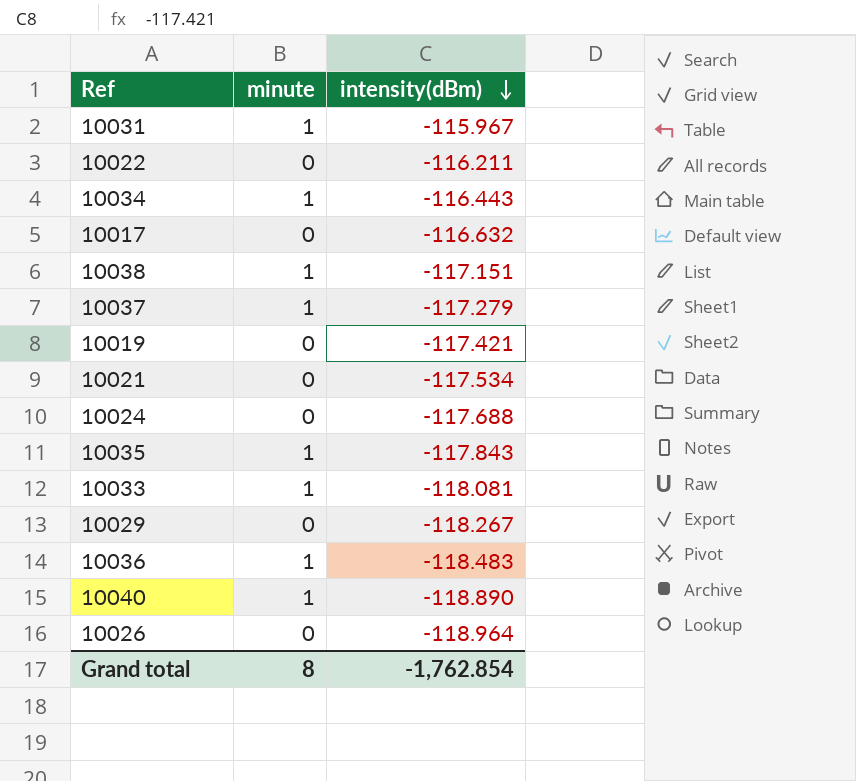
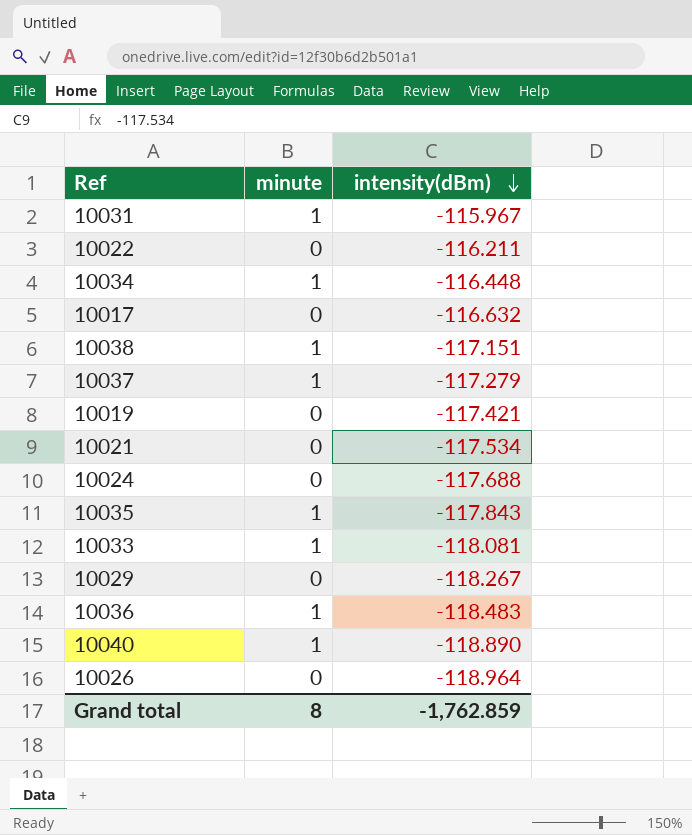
10034 | intensity(dBm): -116.443 -> -116.448
Grand total | intensity(dBm): -1,762.854 -> -1,762.859

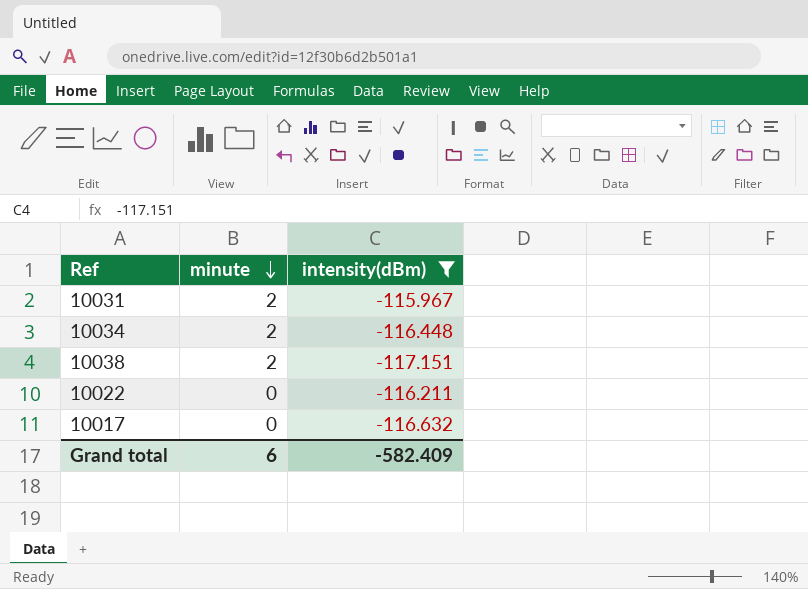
filter: none -> intensity(dBm) >= -117.151
row order: intensity(dBm) descending -> minute descending
10031 | minute: 1 -> 2
10034 | minute: 1 -> 2
10038 | minute: 1 -> 2
Grand total | minute: 8 -> 6
Grand total | intensity(dBm): -1,762.859 -> -582.409

